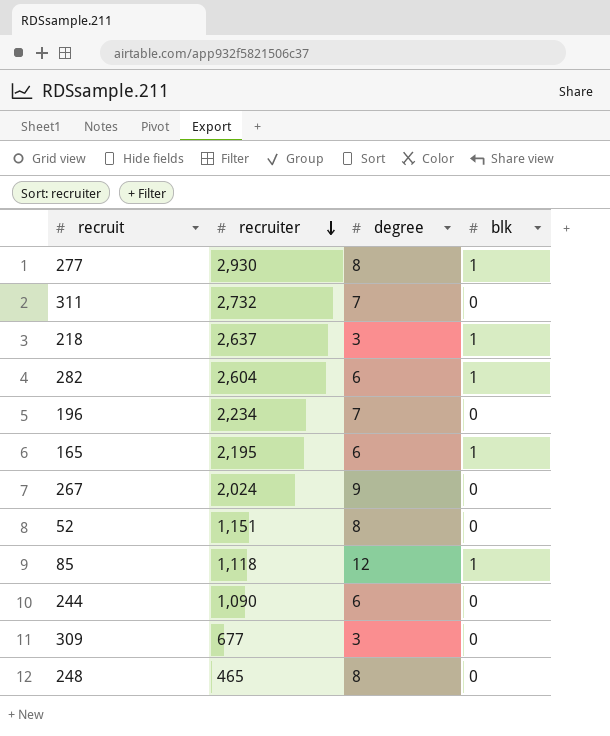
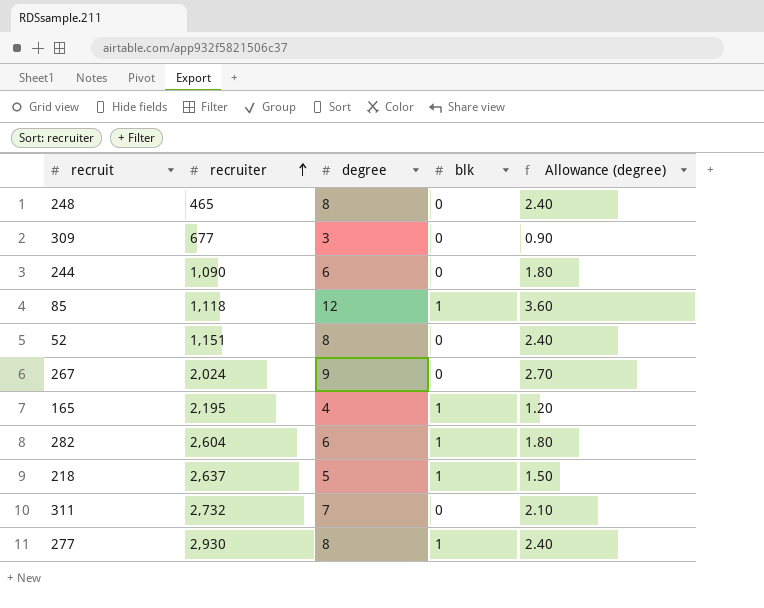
row order: recruiter descending -> recruiter ascending
column Allowance (degree) | formula: none -> [degree] * 0.3
row 196: 2,234 | 7 | 0 -> none
165 | degree: 6 -> 4
218 | degree: 3 -> 5

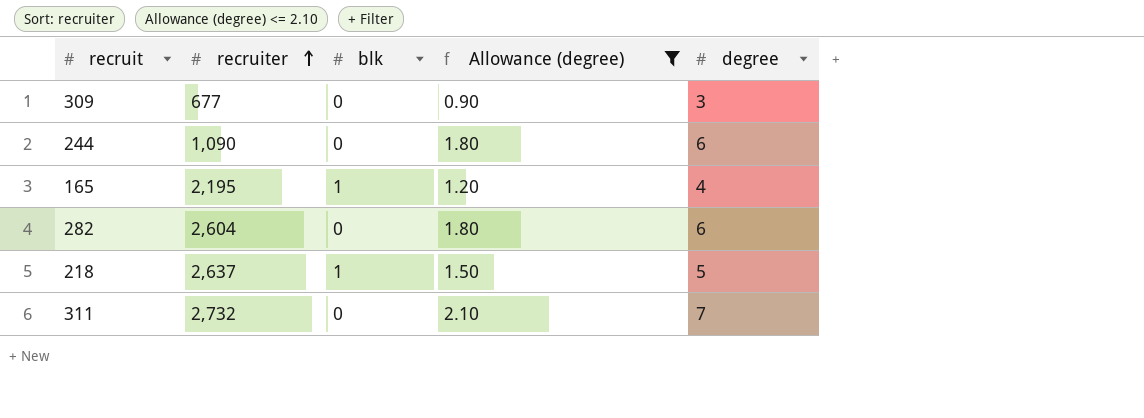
filter: none -> Allowance (degree) <= 2.10
column degree | position: 3 -> 5
282 | blk: 1 -> 0

